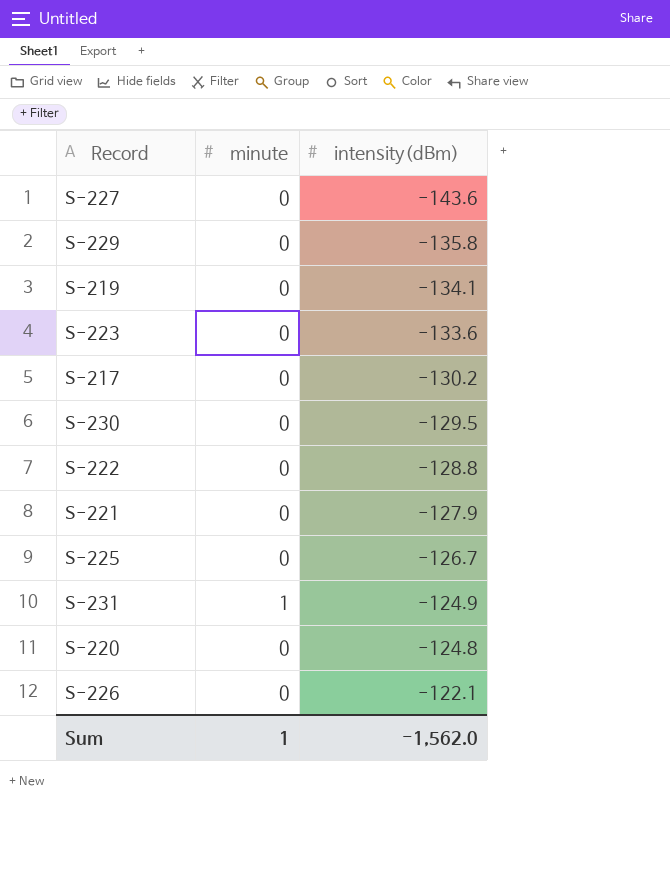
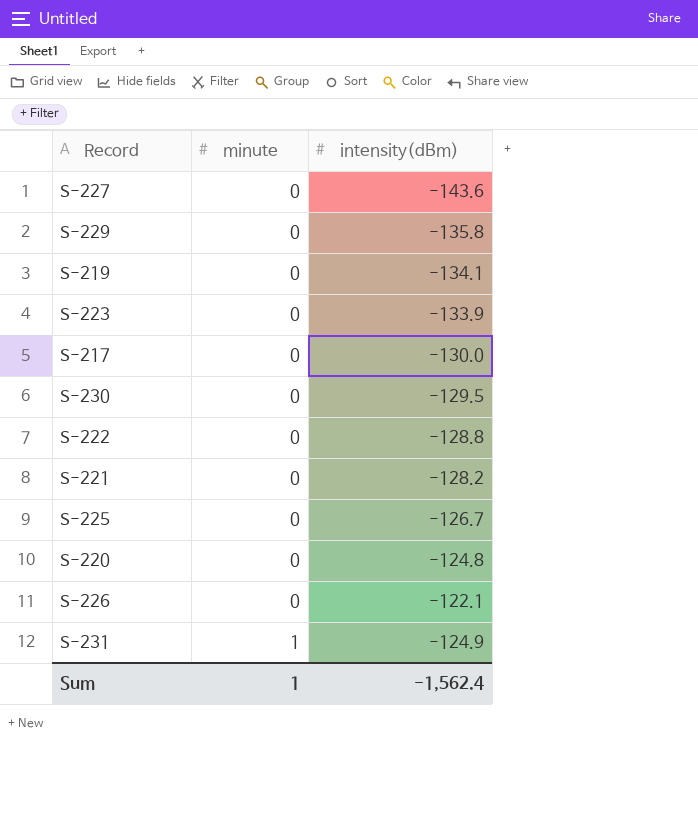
row order: intensity(dBm) ascending -> minute ascending
S-223 | intensity(dBm): -133.6 -> -133.9
S-217 | intensity(dBm): -130.2 -> -130.0
S-221 | intensity(dBm): -127.9 -> -128.2
Sum | intensity(dBm): -1,562.0 -> -1,562.4

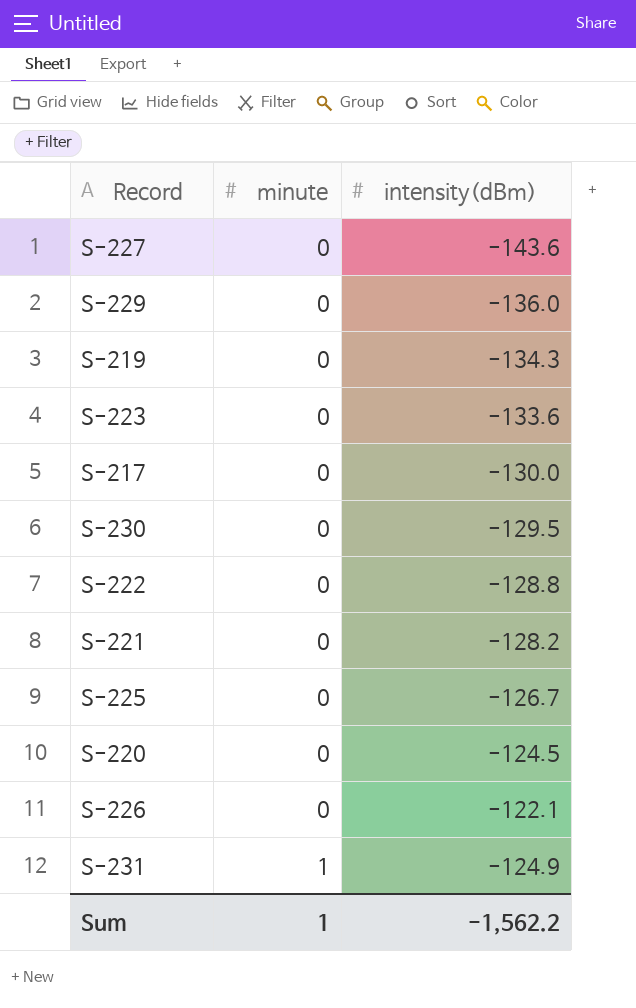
S-229 | intensity(dBm): -135.8 -> -136.0
S-219 | intensity(dBm): -134.1 -> -134.3
S-223 | intensity(dBm): -133.9 -> -133.6
S-220 | intensity(dBm): -124.8 -> -124.5
Sum | intensity(dBm): -1,562.4 -> -1,562.2

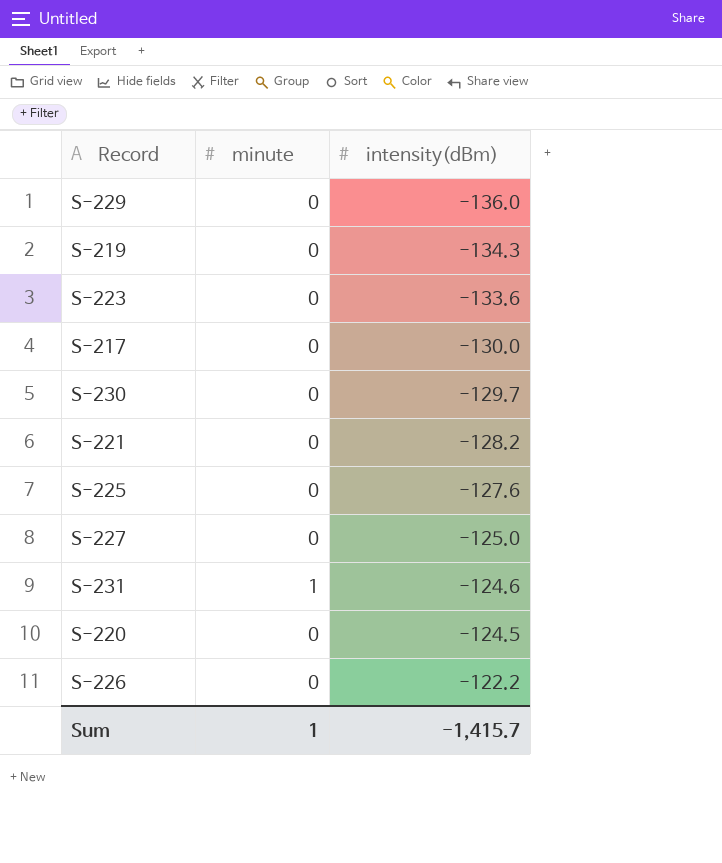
row order: minute ascending -> intensity(dBm) ascending
row S-222: 0 | -128.8 -> none
S-230 | intensity(dBm): -129.5 -> -129.7
S-225 | intensity(dBm): -126.7 -> -127.6
S-227 | intensity(dBm): -143.6 -> -125.0
S-231 | intensity(dBm): -124.9 -> -124.6
S-226 | intensity(dBm): -122.1 -> -122.2
Sum | intensity(dBm): -1,562.2 -> -1,415.7

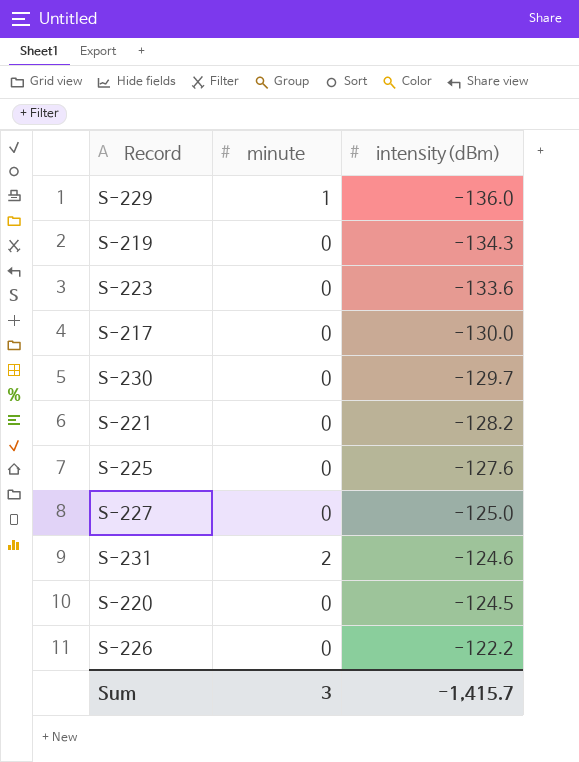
S-229 | minute: 0 -> 1
S-231 | minute: 1 -> 2
Sum | minute: 1 -> 3

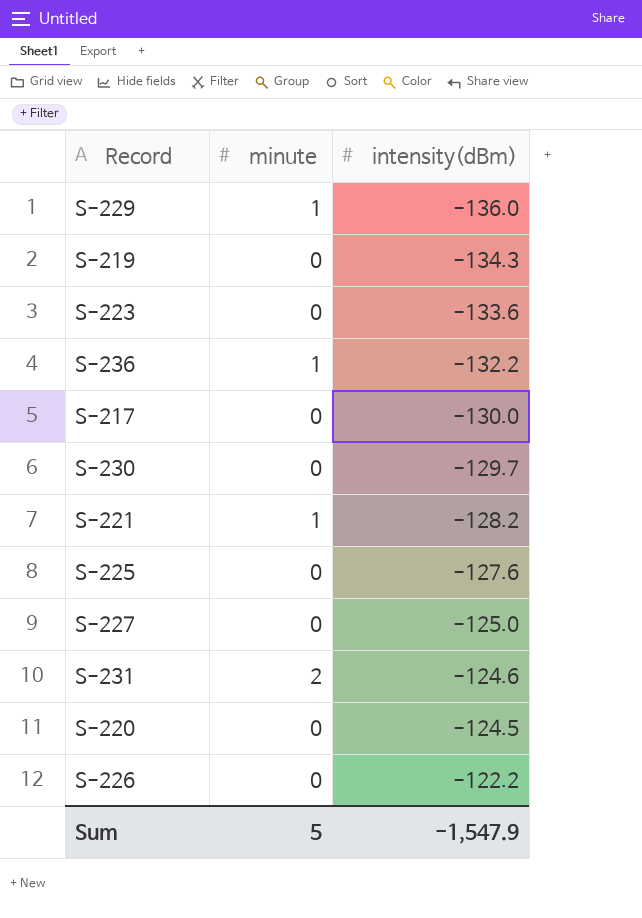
row S-236: none -> 1 | -132.2
S-221 | minute: 0 -> 1
Sum | minute: 3 -> 5
Sum | intensity(dBm): -1,415.7 -> -1,547.9

